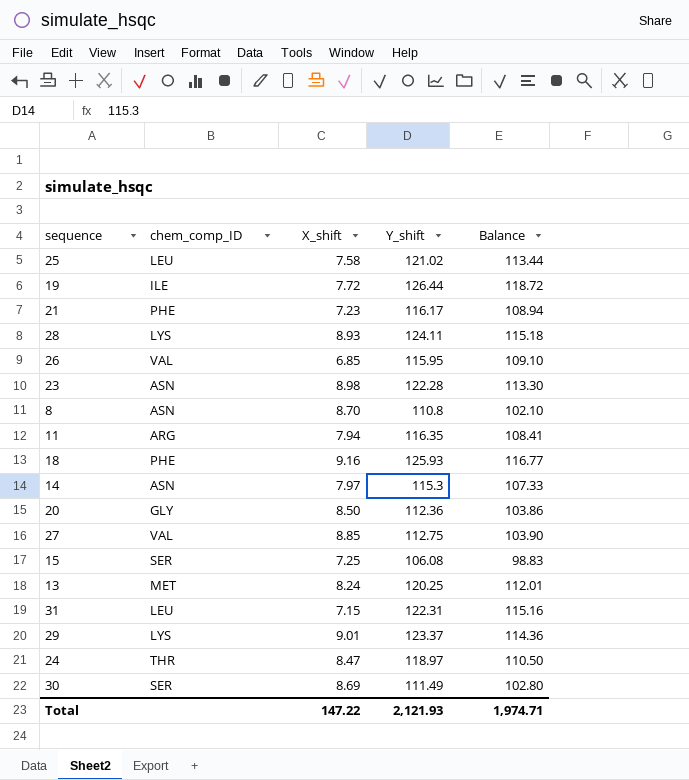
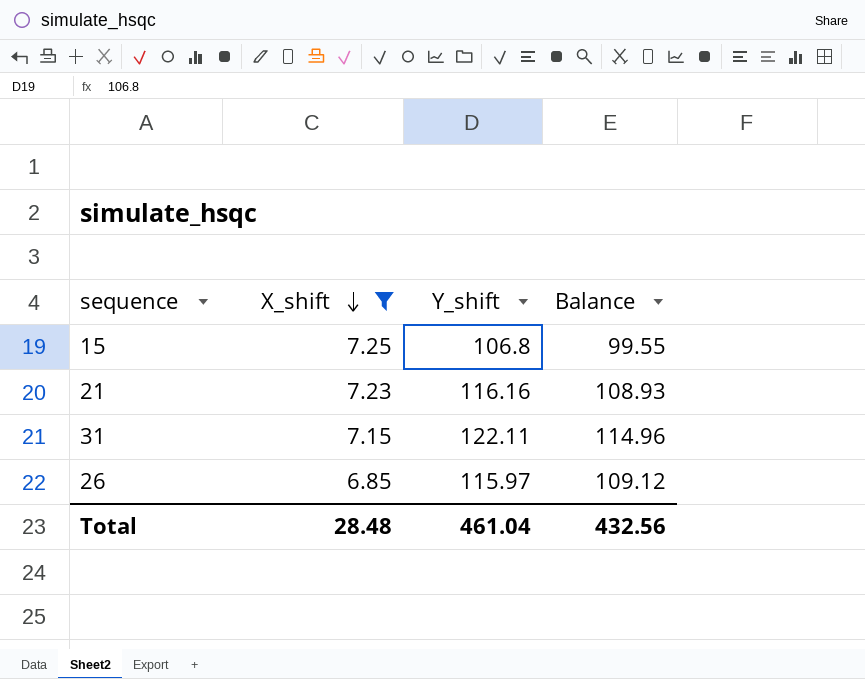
filter: none -> X_shift <= 7.25
row order: none -> X_shift descending
column chem_comp_ID | position: 2 -> none
15 | Y_shift: 106.08 -> 106.8
15 | Balance: 98.83 -> 99.55
21 | Y_shift: 116.17 -> 116.16
21 | Balance: 108.94 -> 108.93
31 | Y_shift: 122.31 -> 122.11
31 | Balance: 115.16 -> 114.96
26 | Y_shift: 115.95 -> 115.97
26 | Balance: 109.10 -> 109.12
Total | X_shift: 147.22 -> 28.48
Total | Y_shift: 2,121.93 -> 461.04
Total | Balance: 1,974.71 -> 432.56

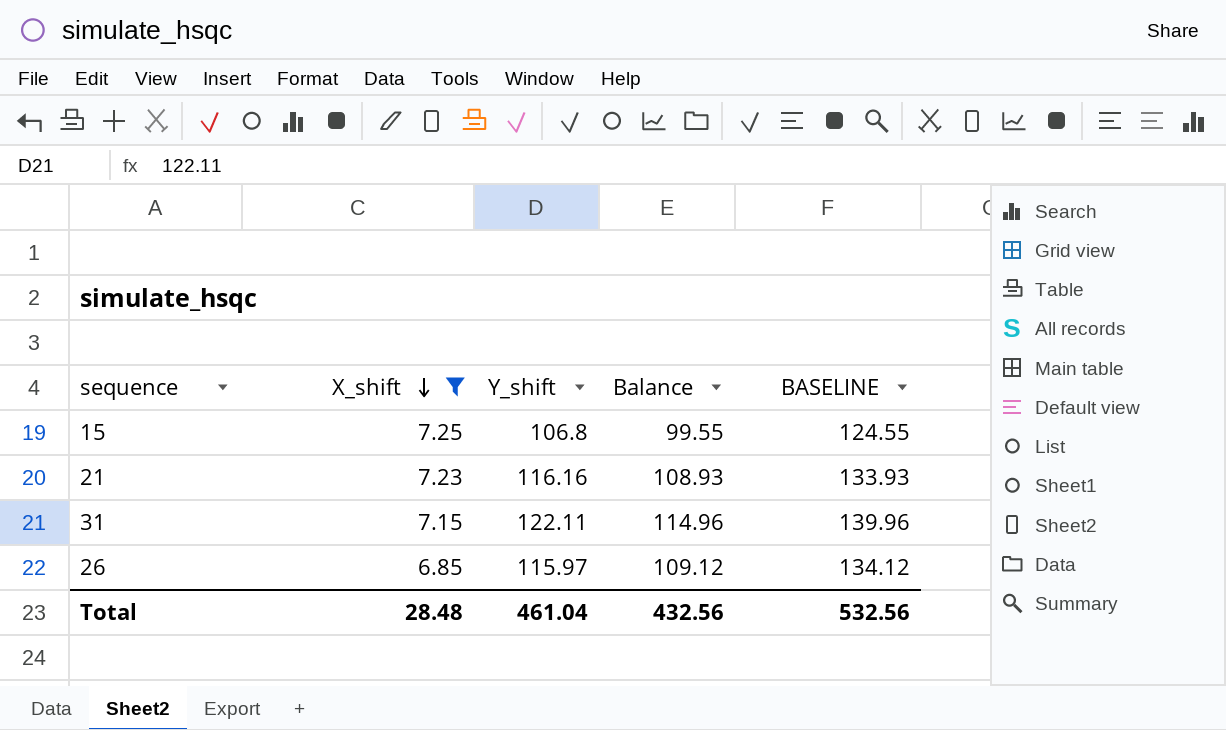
column BASELINE | formula: none -> [Balance] + 25

